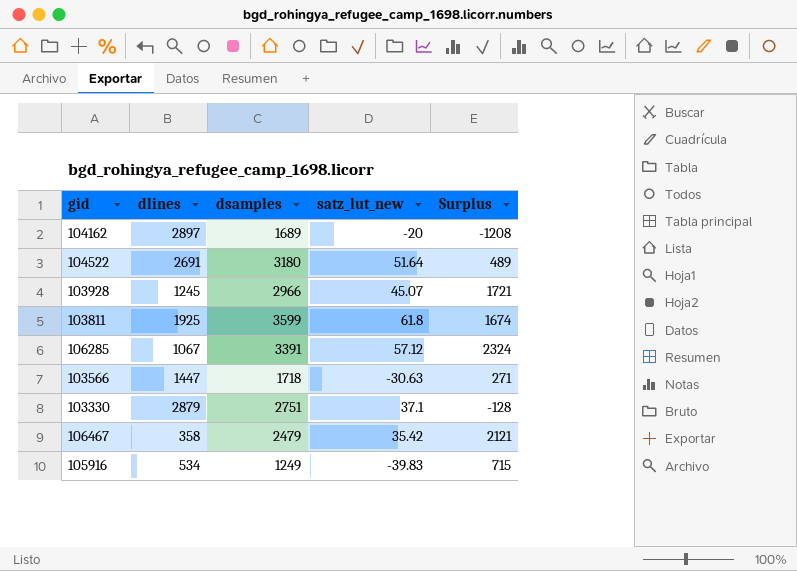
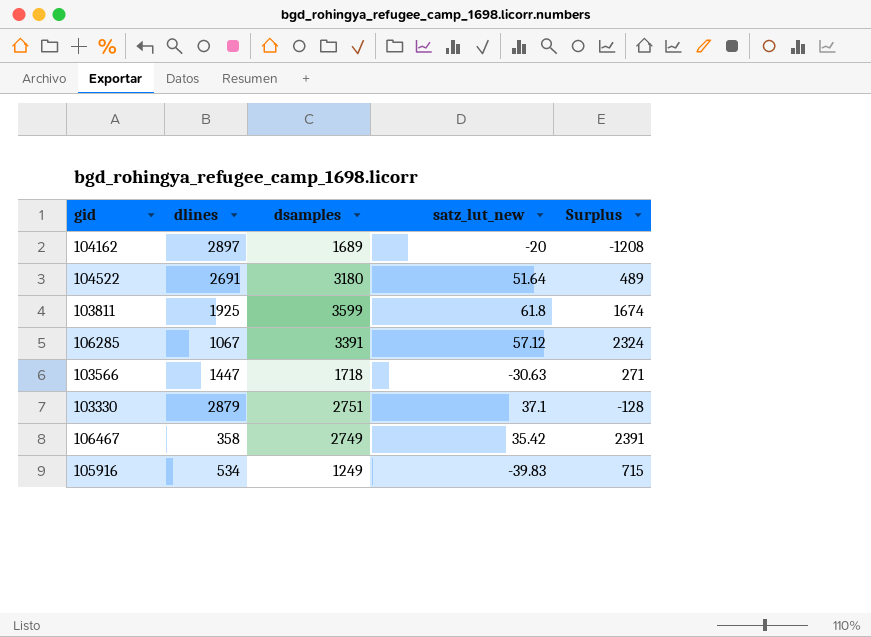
row 103928: 1245 | 2966 | 45.07 | 1721 -> none
106467 | dsamples: 2479 -> 2749
106467 | Surplus: 2121 -> 2391

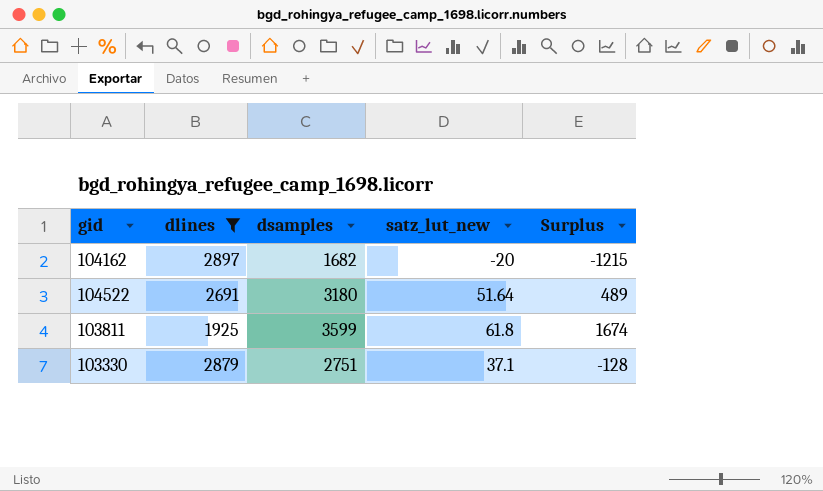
filter: none -> dlines >= 1925
104162 | dsamples: 1689 -> 1682
104162 | Surplus: -1208 -> -1215

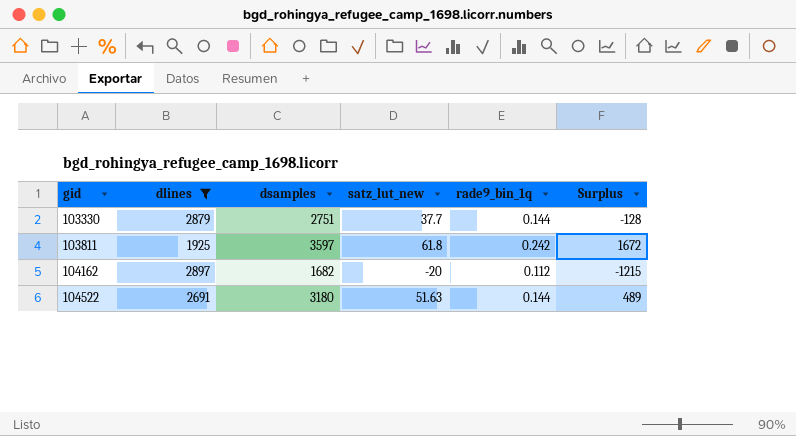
row order: none -> gid ascending
column rade9_bin_1q | position: none -> 5
103330 | satz_lut_new: 37.1 -> 37.7
103811 | dsamples: 3599 -> 3597
103811 | Surplus: 1674 -> 1672
104522 | satz_lut_new: 51.64 -> 51.63

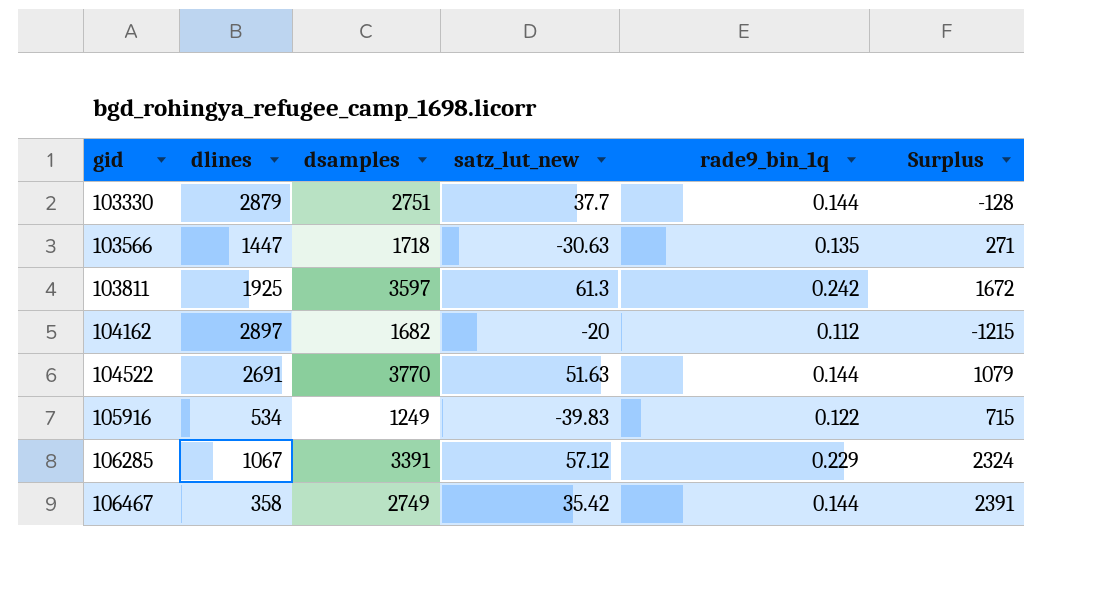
filter: dlines >= 1925 -> none
103811 | satz_lut_new: 61.8 -> 61.3
104522 | dsamples: 3180 -> 3770
104522 | Surplus: 489 -> 1079

